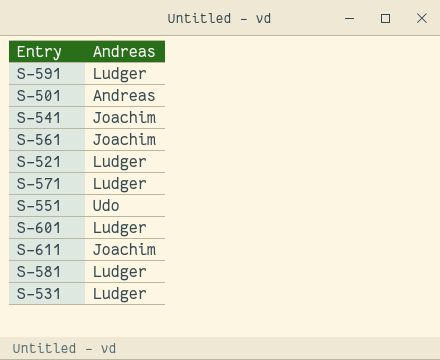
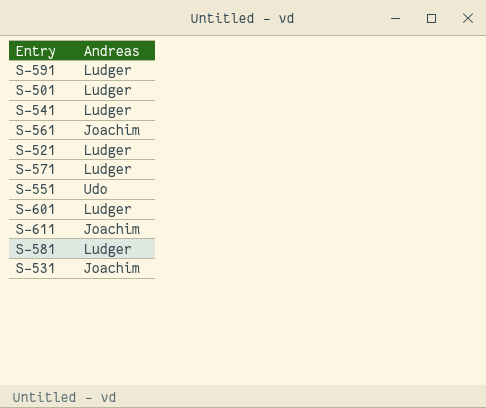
S-501 | Andreas: Andreas -> Ludger
S-541 | Andreas: Joachim -> Ludger
S-531 | Andreas: Ludger -> Joachim

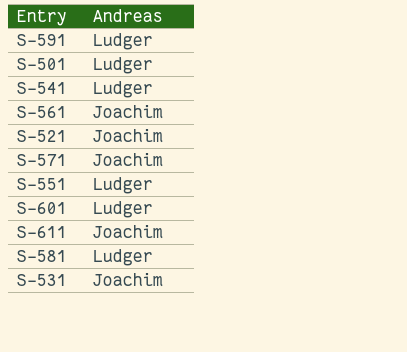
S-521 | Andreas: Ludger -> Joachim
S-571 | Andreas: Ludger -> Joachim
S-551 | Andreas: Udo -> Ludger

